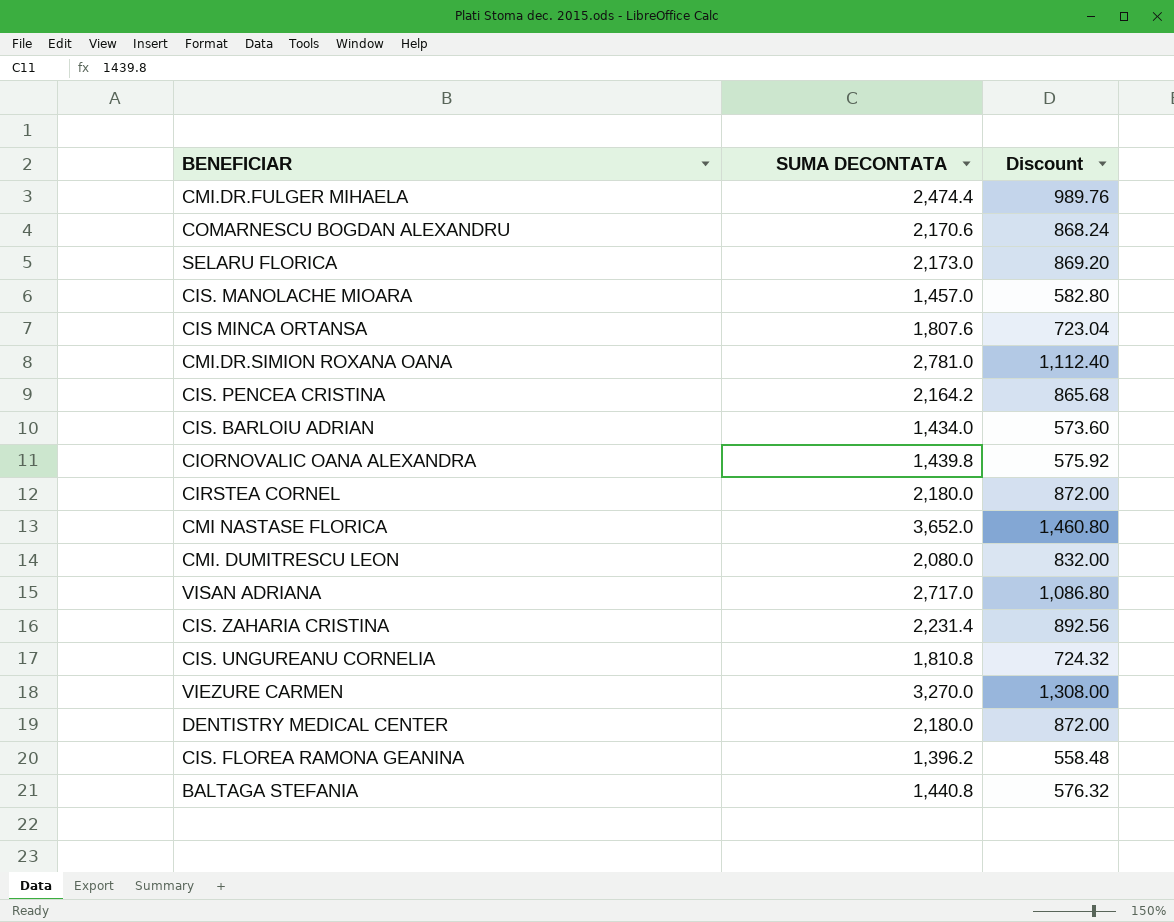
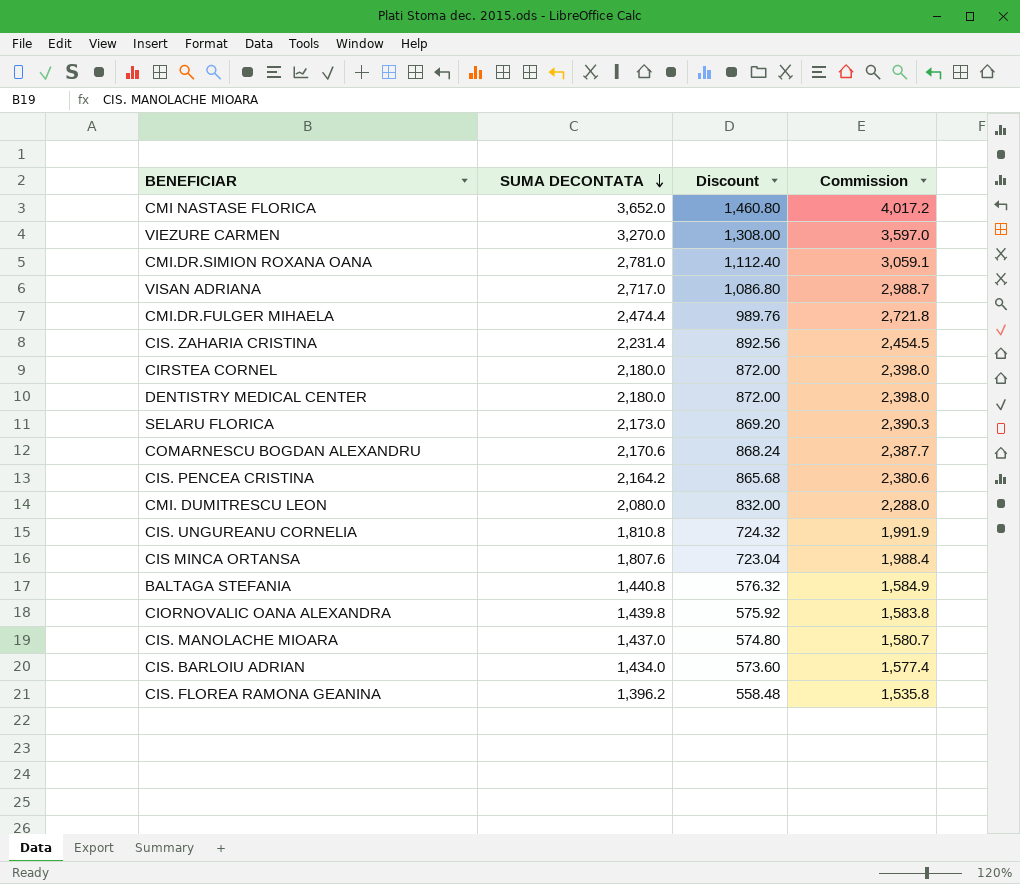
row order: none -> SUMA DECONTATA descending
column Commission | formula: none -> [SUMA DECONTATA] * 1.1
CIS. MANOLACHE MIOARA | SUMA DECONTATA: 1,457.0 -> 1,437.0
CIS. MANOLACHE MIOARA | Discount: 582.80 -> 574.80

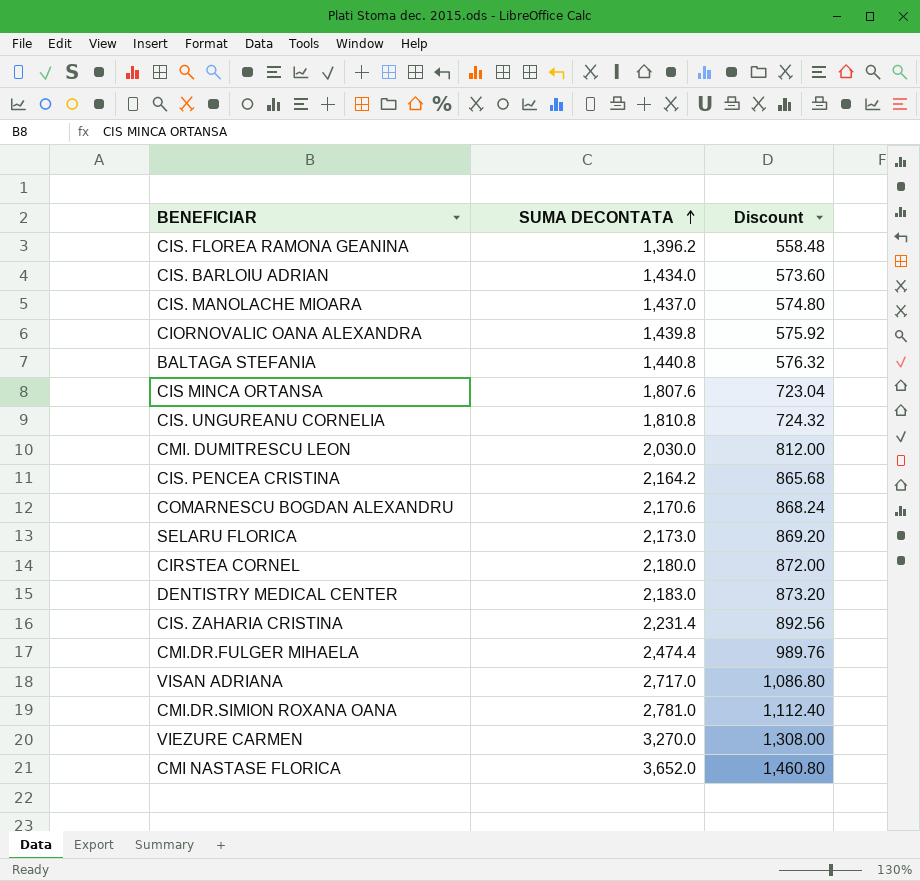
row order: SUMA DECONTATA descending -> SUMA DECONTATA ascending
column Commission | formula: [SUMA DECONTATA] * 1.1 -> none
CMI. DUMITRESCU LEON | SUMA DECONTATA: 2,080.0 -> 2,030.0
CMI. DUMITRESCU LEON | Discount: 832.00 -> 812.00
DENTISTRY MEDICAL CENTER | SUMA DECONTATA: 2,180.0 -> 2,183.0
DENTISTRY MEDICAL CENTER | Discount: 872.00 -> 873.20

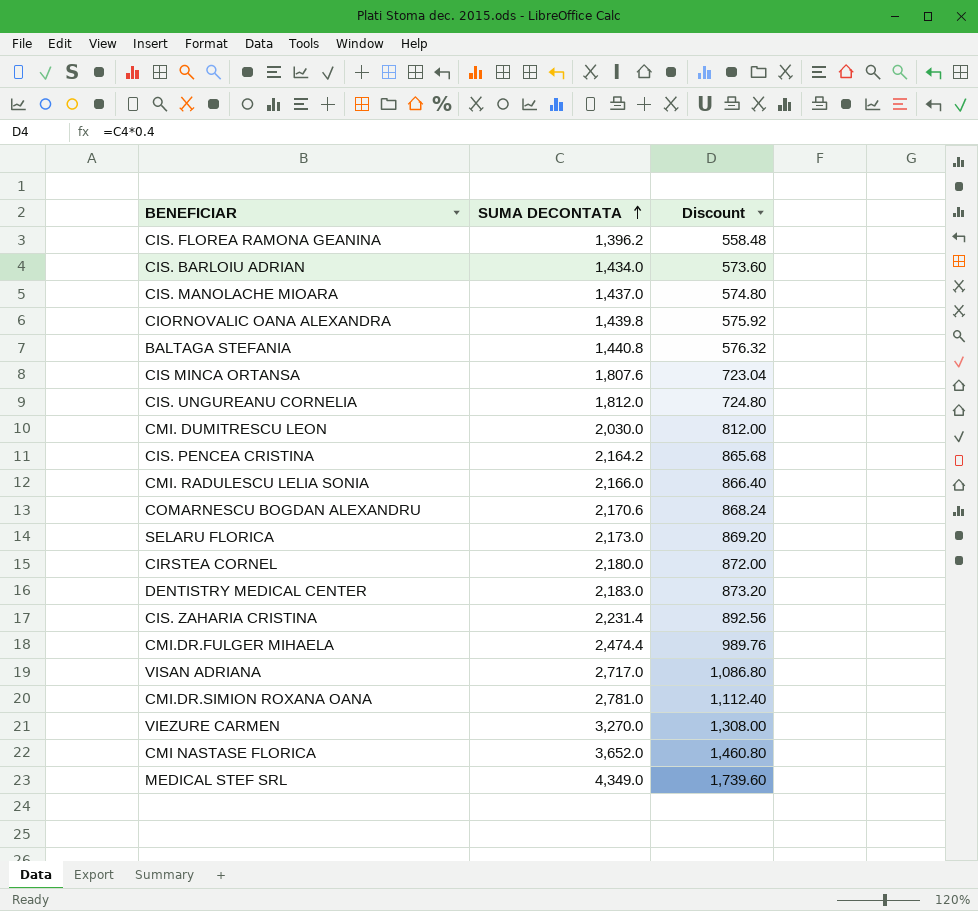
CIS. UNGUREANU CORNELIA | SUMA DECONTATA: 1,810.8 -> 1,812.0
CIS. UNGUREANU CORNELIA | Discount: 724.32 -> 724.80
row CMI. RADULESCU LELIA SONIA: none -> 2,166.0 | 866.40
row MEDICAL STEF SRL: none -> 4,349.0 | 1,739.60

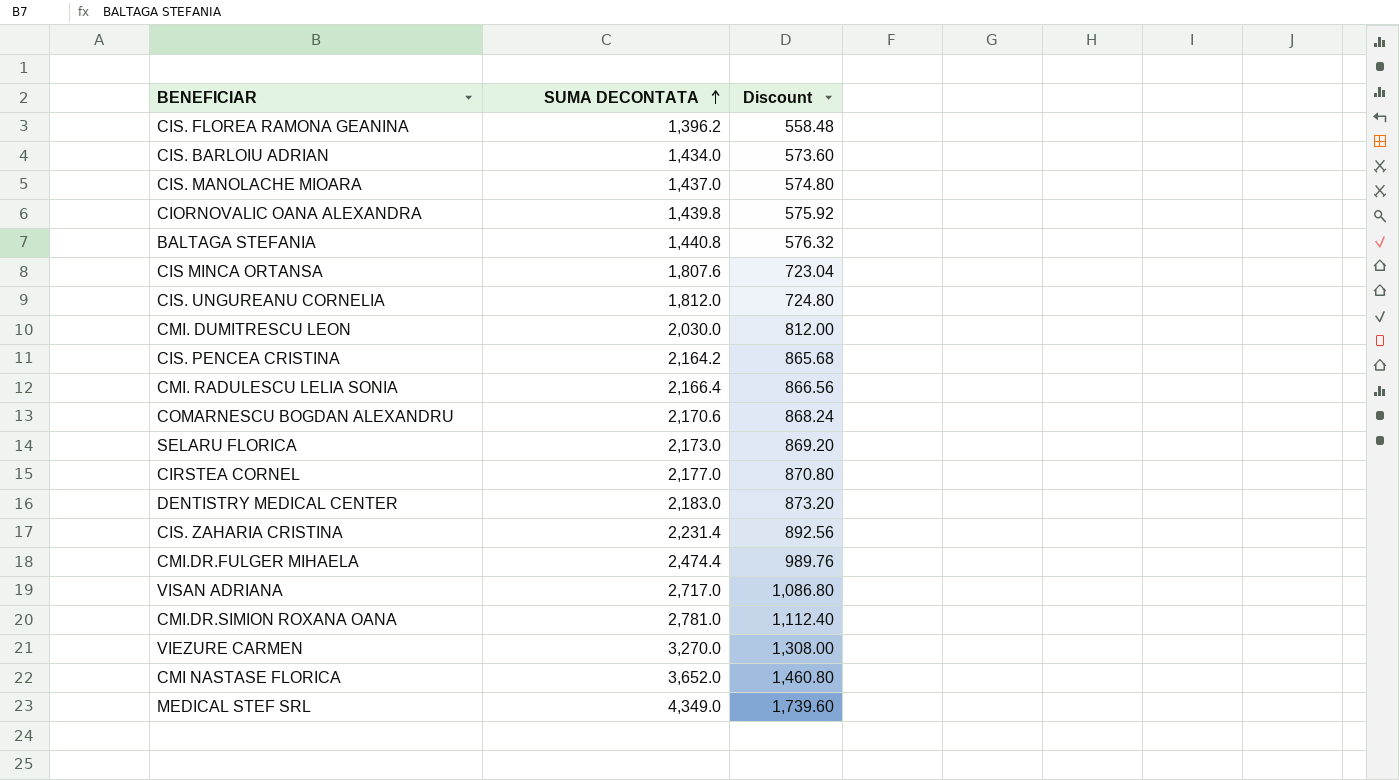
CMI. RADULESCU LELIA SONIA | SUMA DECONTATA: 2,166.0 -> 2,166.4
CMI. RADULESCU LELIA SONIA | Discount: 866.40 -> 866.56
CIRSTEA CORNEL | SUMA DECONTATA: 2,180.0 -> 2,177.0
CIRSTEA CORNEL | Discount: 872.00 -> 870.80

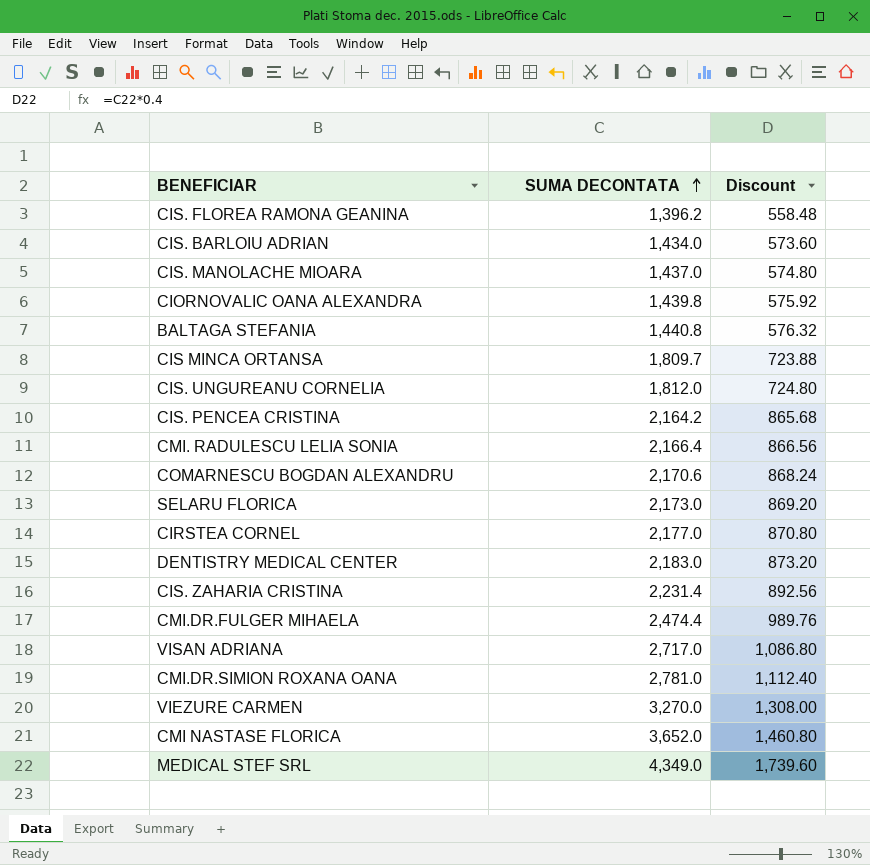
row CMI. DUMITRESCU LEON: 2,030.0 | 812.00 -> none
CIS MINCA ORTANSA | SUMA DECONTATA: 1,807.6 -> 1,809.7
CIS MINCA ORTANSA | Discount: 723.04 -> 723.88

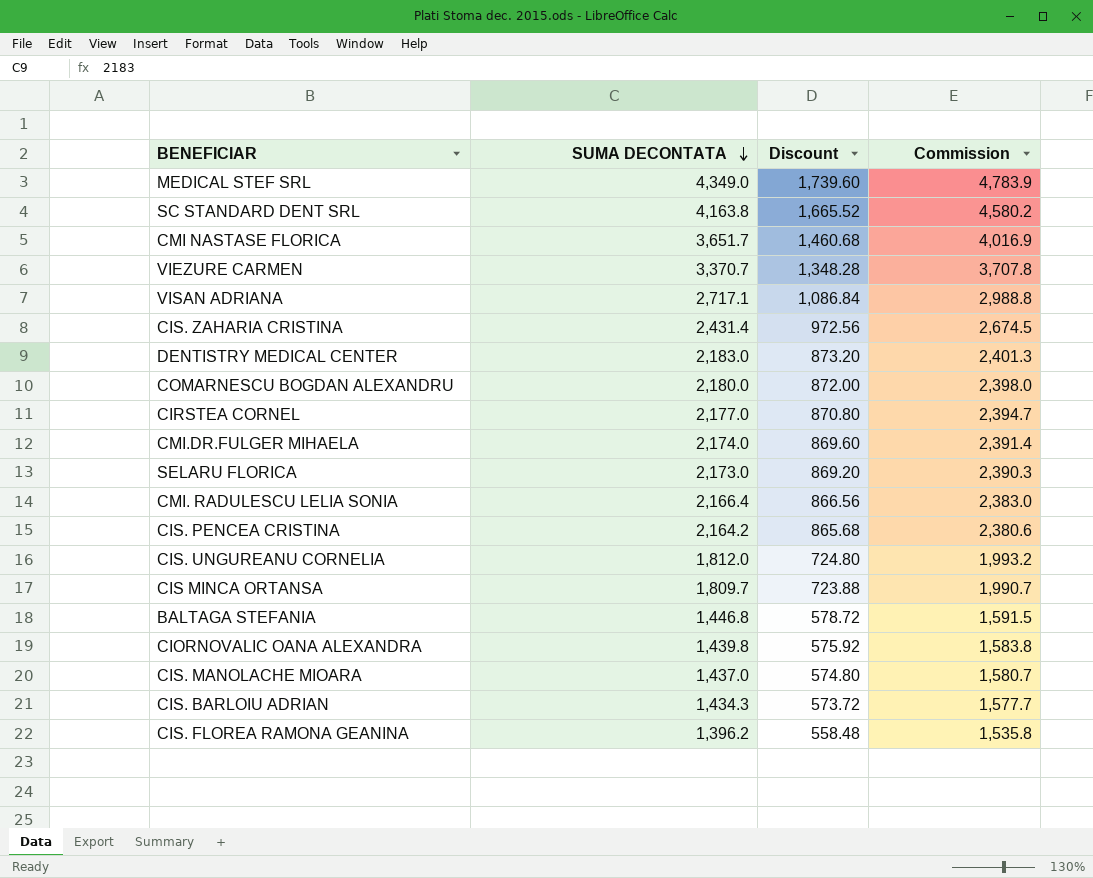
row order: SUMA DECONTATA ascending -> SUMA DECONTATA descending
column Commission | formula: none -> [SUMA DECONTATA] * 1.1
row CMI.DR.SIMION ROXANA OANA: 2,781.0 | 1,112.40 -> none
row SC STANDARD DENT SRL: none -> 4,163.8 | 1,665.52 | 4,580.2
CMI NASTASE FLORICA | SUMA DECONTATA: 3,652.0 -> 3,651.7
CMI NASTASE FLORICA | Discount: 1,460.80 -> 1,460.68
VIEZURE CARMEN | SUMA DECONTATA: 3,270.0 -> 3,370.7
VIEZURE CARMEN | Discount: 1,308.00 -> 1,348.28
VISAN ADRIANA | SUMA DECONTATA: 2,717.0 -> 2,717.1
VISAN ADRIANA | Discount: 1,086.80 -> 1,086.84
CIS. ZAHARIA CRISTINA | SUMA DECONTATA: 2,231.4 -> 2,431.4
CIS. ZAHARIA CRISTINA | Discount: 892.56 -> 972.56
COMARNESCU BOGDAN ALEXANDRU | SUMA DECONTATA: 2,170.6 -> 2,180.0
COMARNESCU BOGDAN ALEXANDRU | Discount: 868.24 -> 872.00
CMI.DR.FULGER MIHAELA | SUMA DECONTATA: 2,474.4 -> 2,174.0
CMI.DR.FULGER MIHAELA | Discount: 989.76 -> 869.60
BALTAGA STEFANIA | SUMA DECONTATA: 1,440.8 -> 1,446.8
BALTAGA STEFANIA | Discount: 576.32 -> 578.72
CIS. BARLOIU ADRIAN | SUMA DECONTATA: 1,434.0 -> 1,434.3
CIS. BARLOIU ADRIAN | Discount: 573.60 -> 573.72

